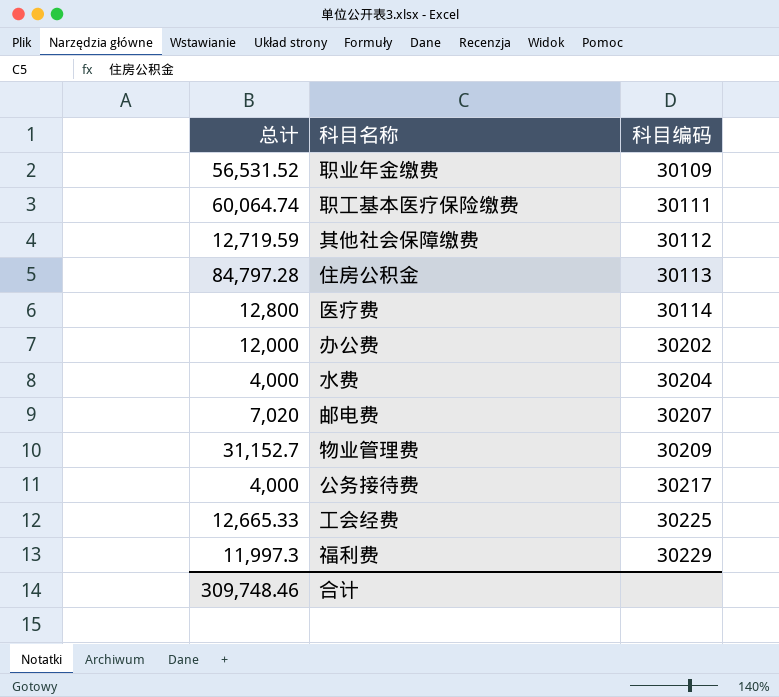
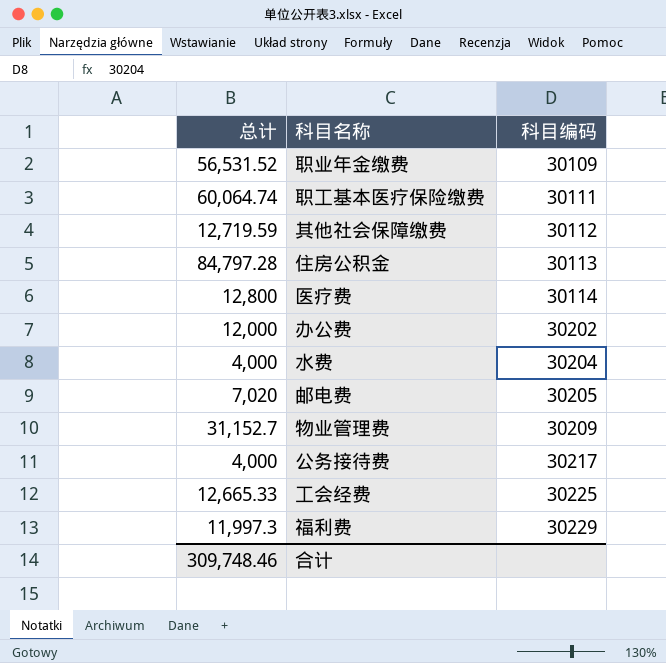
邮电费 | 科目编码: 30207 -> 30205

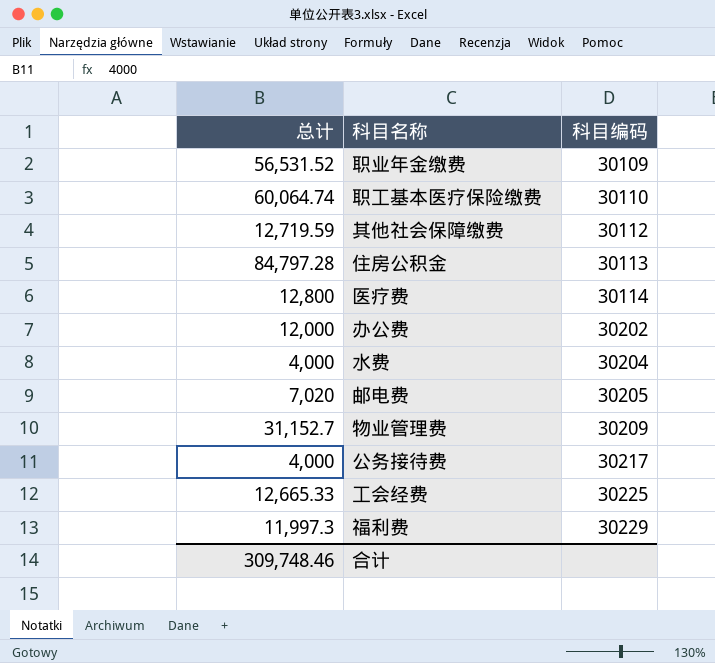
职工基本医疗保险缴费 | 科目编码: 30111 -> 30110

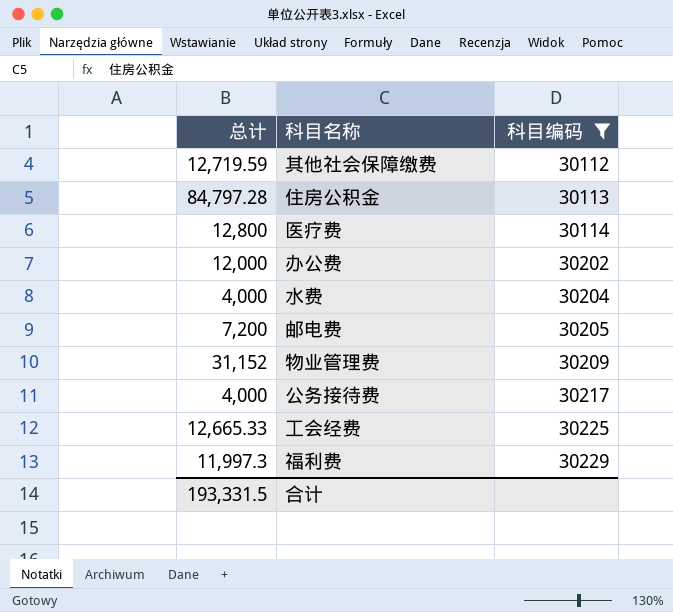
filter: none -> 科目编码 >= 30112
邮电费 | 总计: 7,020 -> 7,200
物业管理费 | 总计: 31,152.7 -> 31,152
合计 | 总计: 309,748.46 -> 193,331.5

